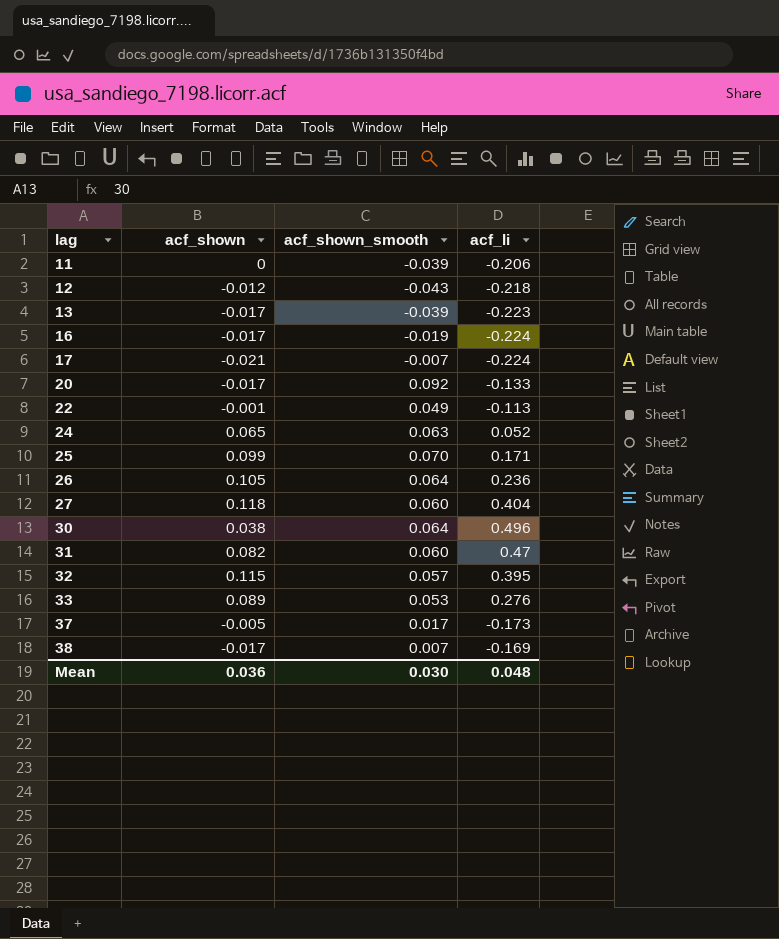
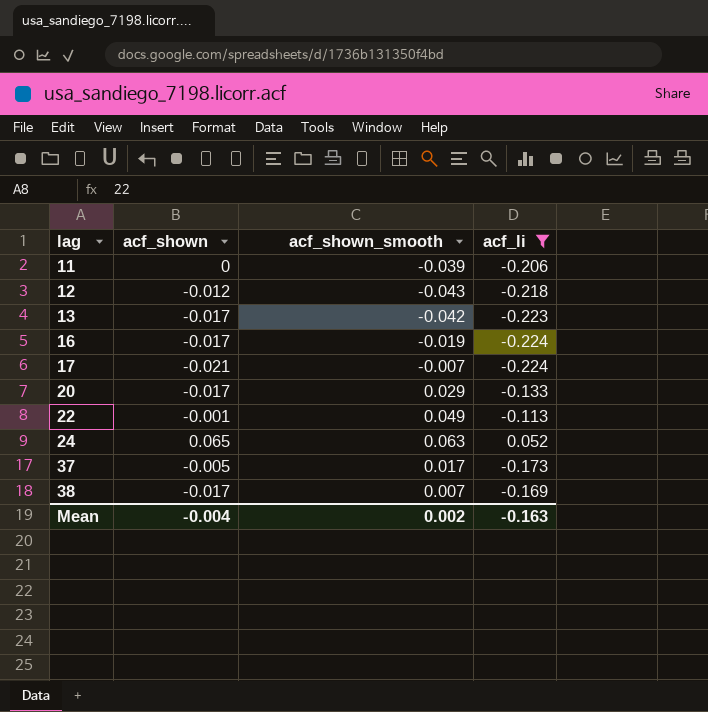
filter: none -> acf_li <= 0.052
13 | acf_shown_smooth: -0.039 -> -0.042
20 | acf_shown_smooth: 0.092 -> 0.029
Mean | acf_shown: 0.036 -> -0.004
Mean | acf_shown_smooth: 0.030 -> 0.002
Mean | acf_li: 0.048 -> -0.163

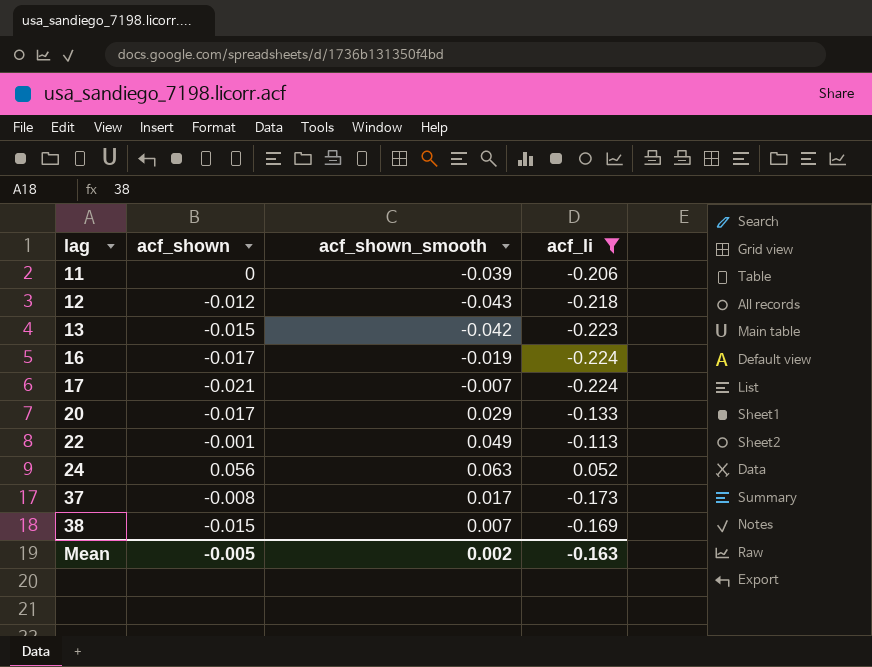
13 | acf_shown: -0.017 -> -0.015
24 | acf_shown: 0.065 -> 0.056
37 | acf_shown: -0.005 -> -0.008
38 | acf_shown: -0.017 -> -0.015
Mean | acf_shown: -0.004 -> -0.005

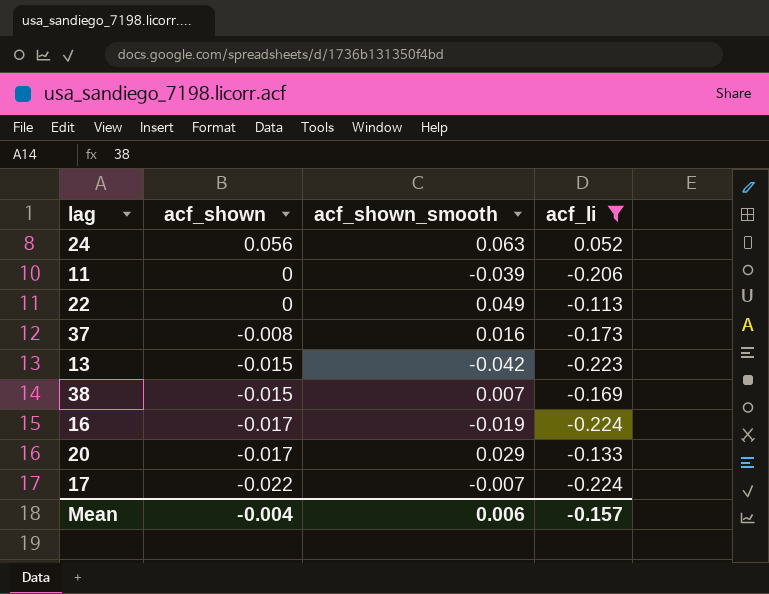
row order: lag ascending -> acf_shown descending
row 12: -0.012 | -0.043 | -0.218 -> none
22 | acf_shown: -0.001 -> 0
37 | acf_shown_smooth: 0.017 -> 0.016
17 | acf_shown: -0.021 -> -0.022
Mean | acf_shown: -0.005 -> -0.004
Mean | acf_shown_smooth: 0.002 -> 0.006
Mean | acf_li: -0.163 -> -0.157

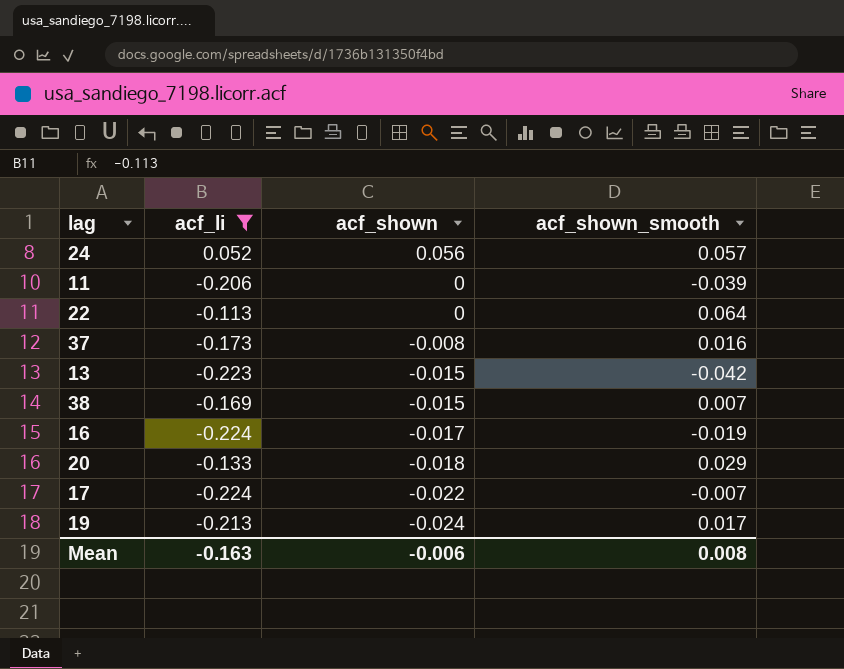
column acf_li | position: 4 -> 2
24 | acf_shown_smooth: 0.063 -> 0.057
22 | acf_shown_smooth: 0.049 -> 0.064
20 | acf_shown: -0.017 -> -0.018
row 19: none -> -0.213 | -0.024 | 0.017
Mean | acf_li: -0.157 -> -0.163
Mean | acf_shown: -0.004 -> -0.006
Mean | acf_shown_smooth: 0.006 -> 0.008

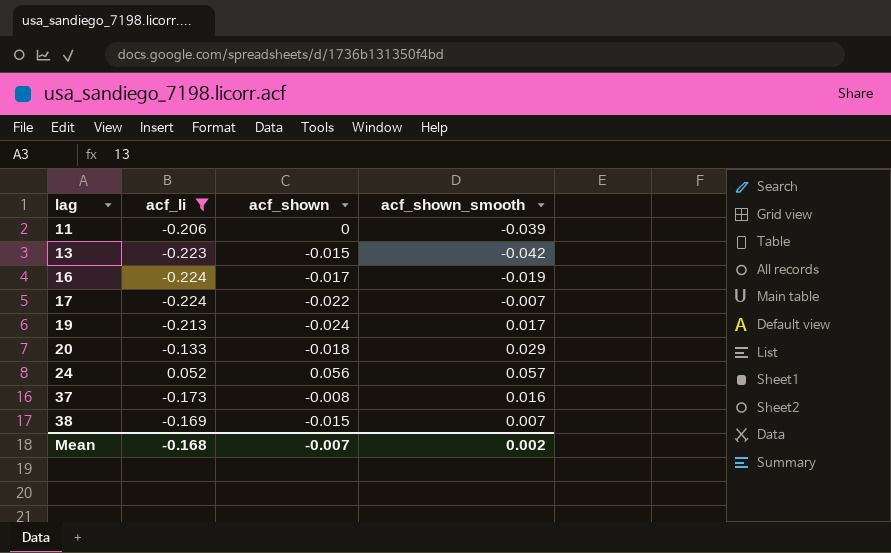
row order: acf_shown descending -> lag ascending
row 22: -0.113 | 0 | 0.064 -> none
Mean | acf_li: -0.163 -> -0.168
Mean | acf_shown: -0.006 -> -0.007
Mean | acf_shown_smooth: 0.008 -> 0.002

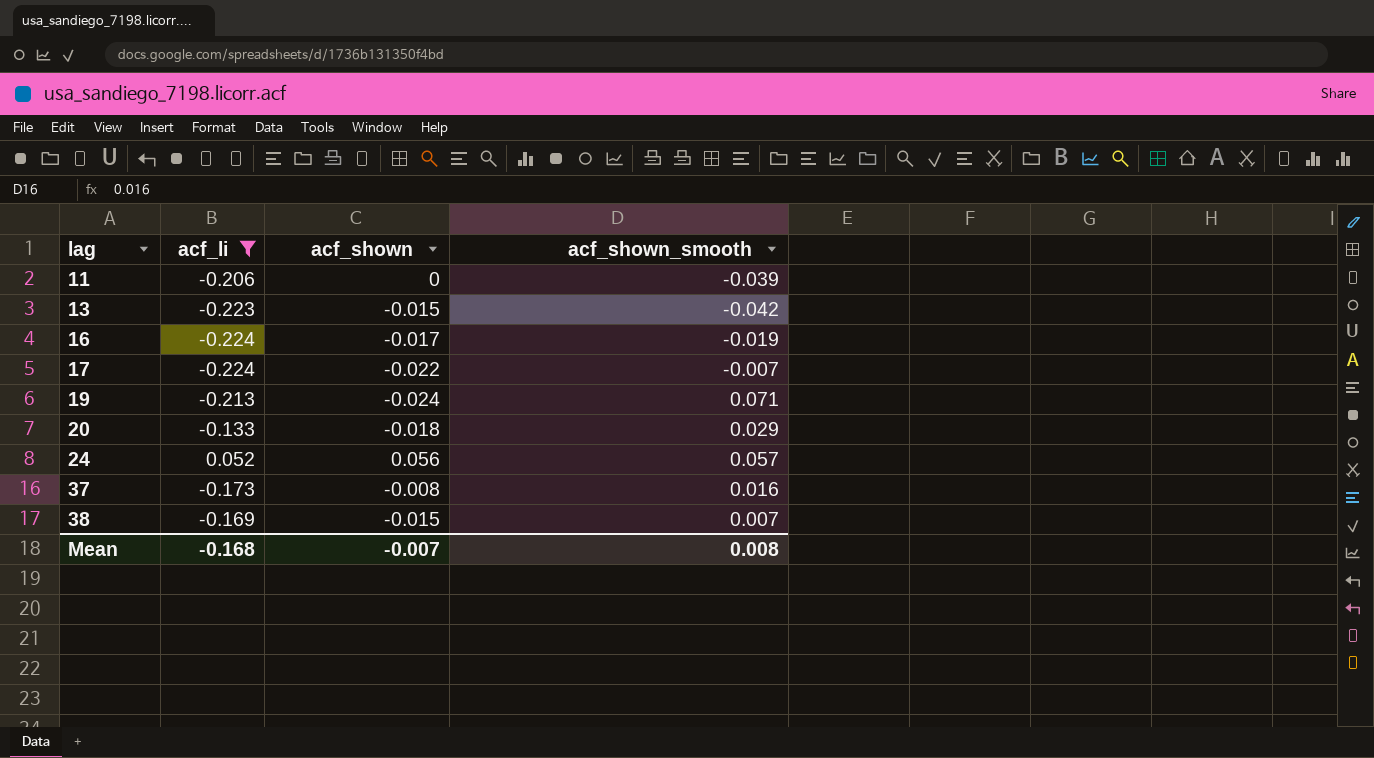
19 | acf_shown_smooth: 0.017 -> 0.071
Mean | acf_shown_smooth: 0.002 -> 0.008

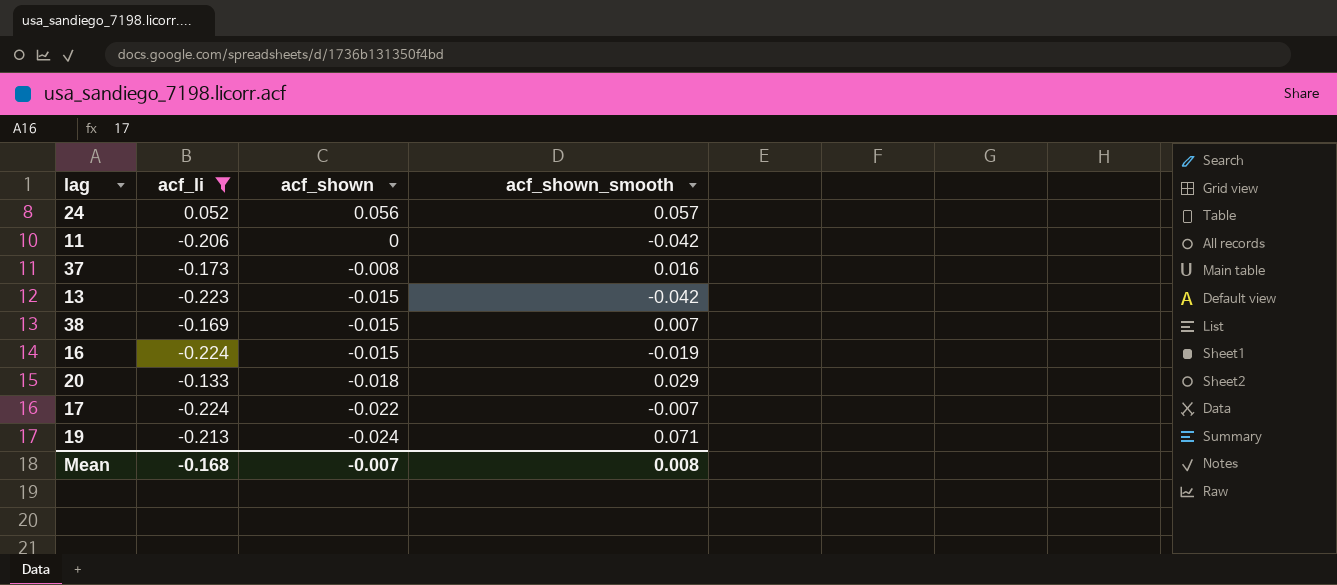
row order: lag ascending -> acf_shown descending
11 | acf_shown_smooth: -0.039 -> -0.042
16 | acf_shown: -0.017 -> -0.015

